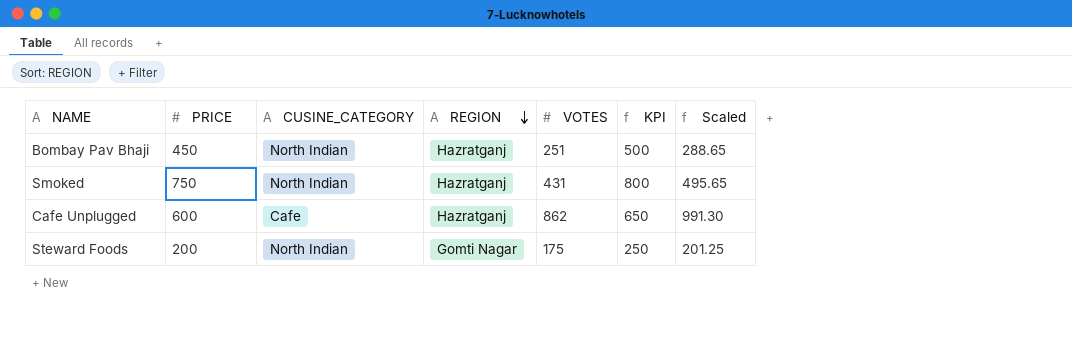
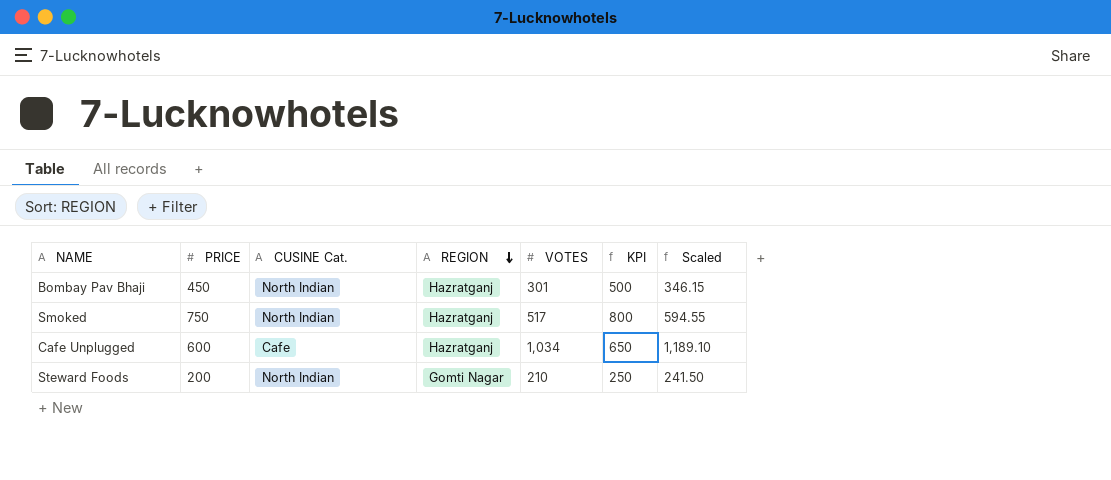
column name: CUSINE_CATEGORY -> CUSINE Cat.
Bombay Pav Bhaji | VOTES: 251 -> 301
Bombay Pav Bhaji | Scaled: 288.65 -> 346.15
Smoked | VOTES: 431 -> 517
Smoked | Scaled: 495.65 -> 594.55
Cafe Unplugged | VOTES: 862 -> 1,034
Cafe Unplugged | Scaled: 991.30 -> 1,189.10
Steward Foods | VOTES: 175 -> 210
Steward Foods | Scaled: 201.25 -> 241.50

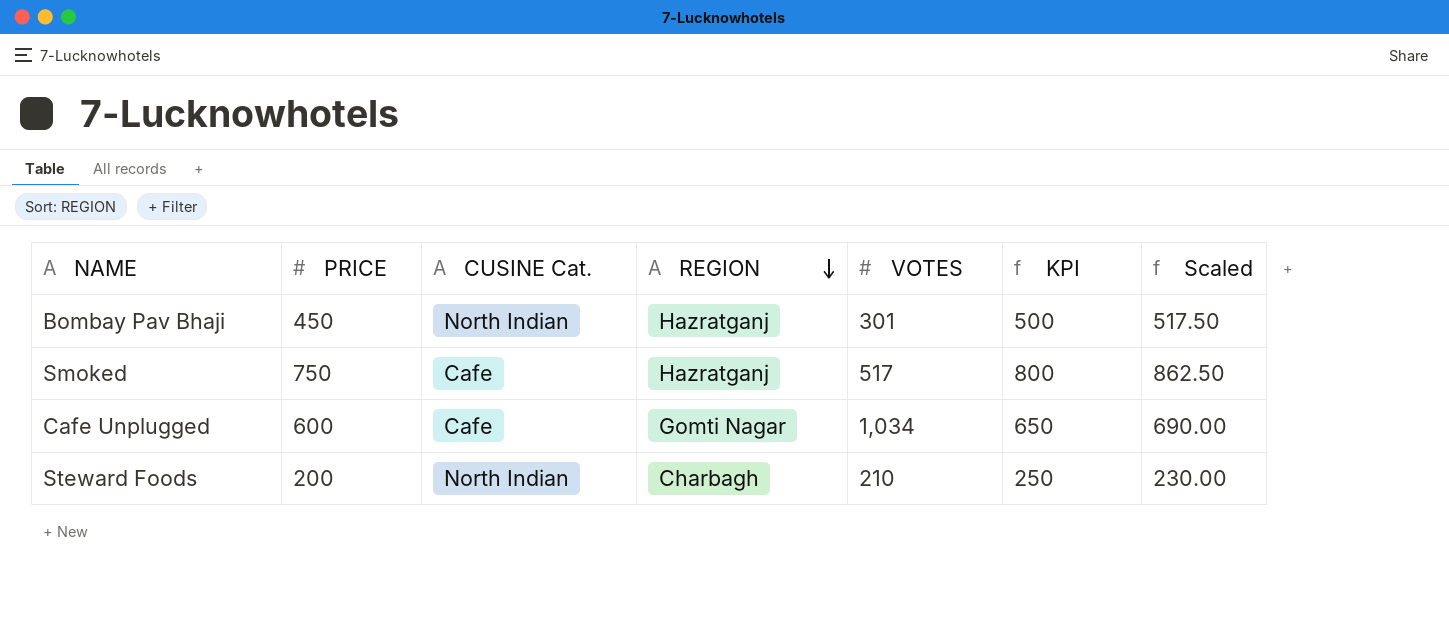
column Scaled | formula: [VOTES] * 1.15 -> [PRICE] * 1.15
Smoked | CUSINE Cat.: North Indian -> Cafe
Cafe Unplugged | REGION: Hazratganj -> Gomti Nagar
Steward Foods | REGION: Gomti Nagar -> Charbagh

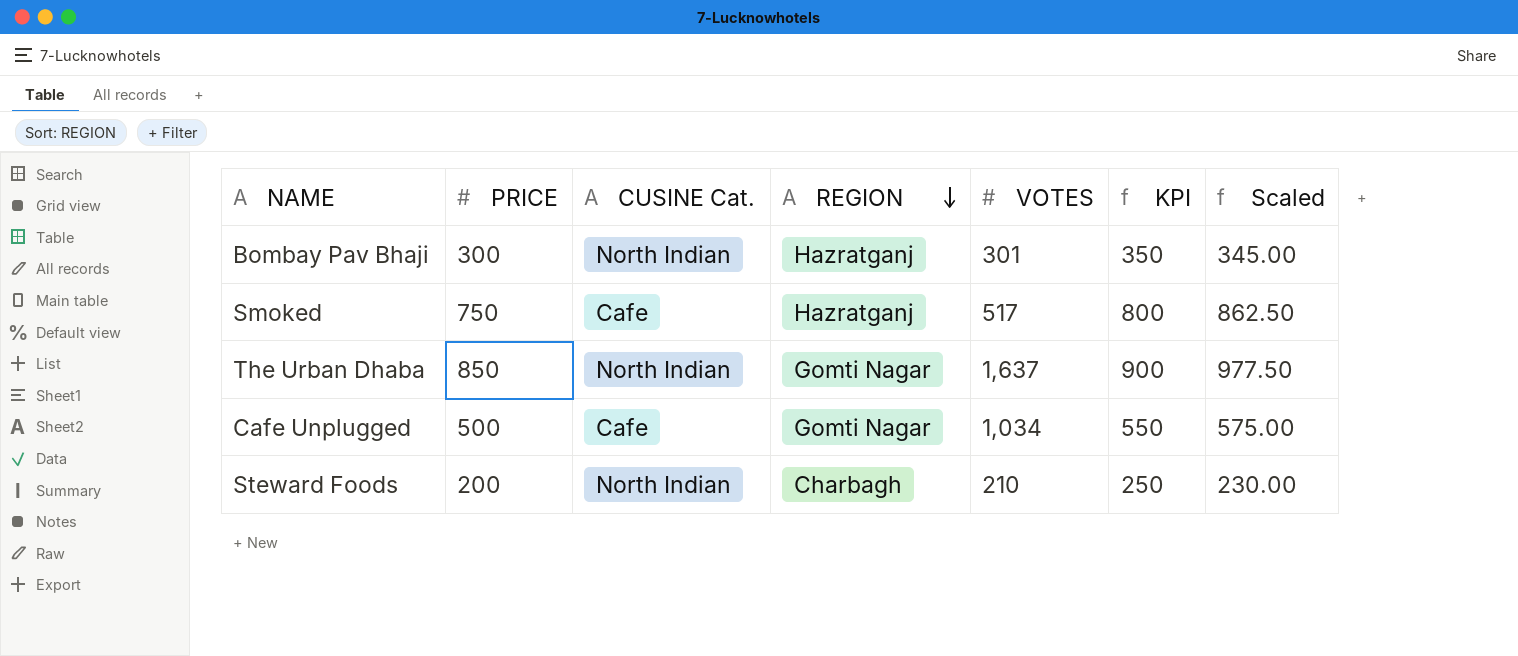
Bombay Pav Bhaji | PRICE: 450 -> 300
Bombay Pav Bhaji | KPI: 500 -> 350
Bombay Pav Bhaji | Scaled: 517.50 -> 345.00
row The Urban Dhaba: none -> 850 | North Indian | Gomti Nagar | 1,637 | 900 | 977.50
Cafe Unplugged | PRICE: 600 -> 500
Cafe Unplugged | KPI: 650 -> 550
Cafe Unplugged | Scaled: 690.00 -> 575.00

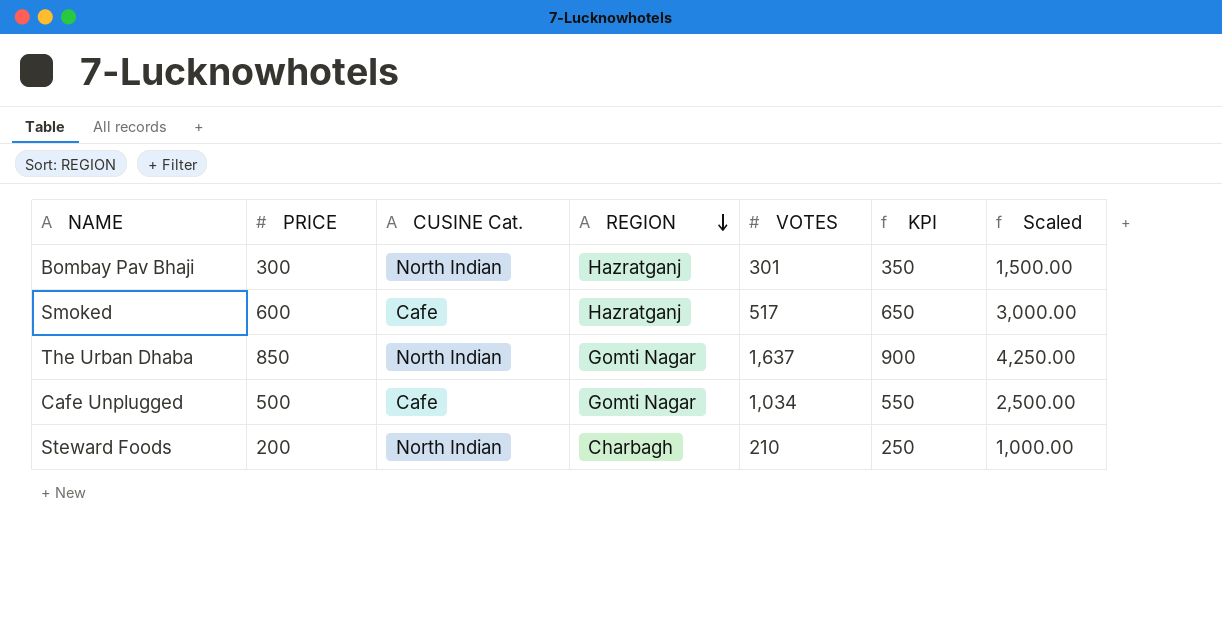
column Scaled | formula: [PRICE] * 1.15 -> [PRICE] * 5
Smoked | PRICE: 750 -> 600
Smoked | KPI: 800 -> 650

